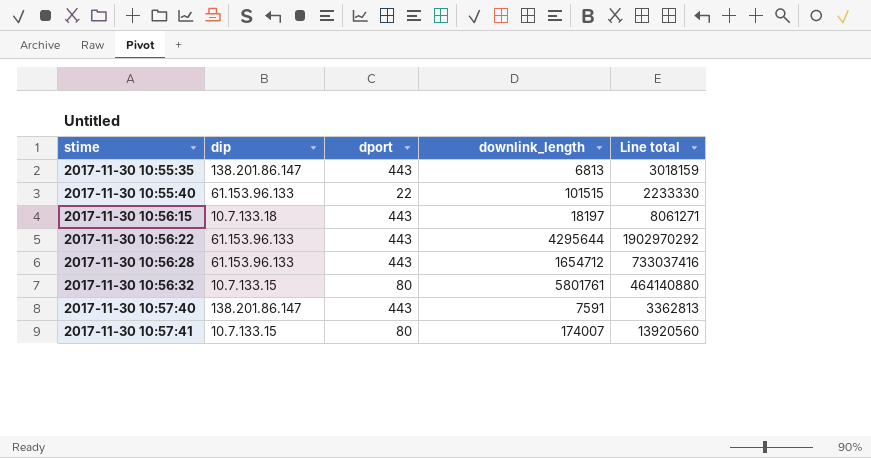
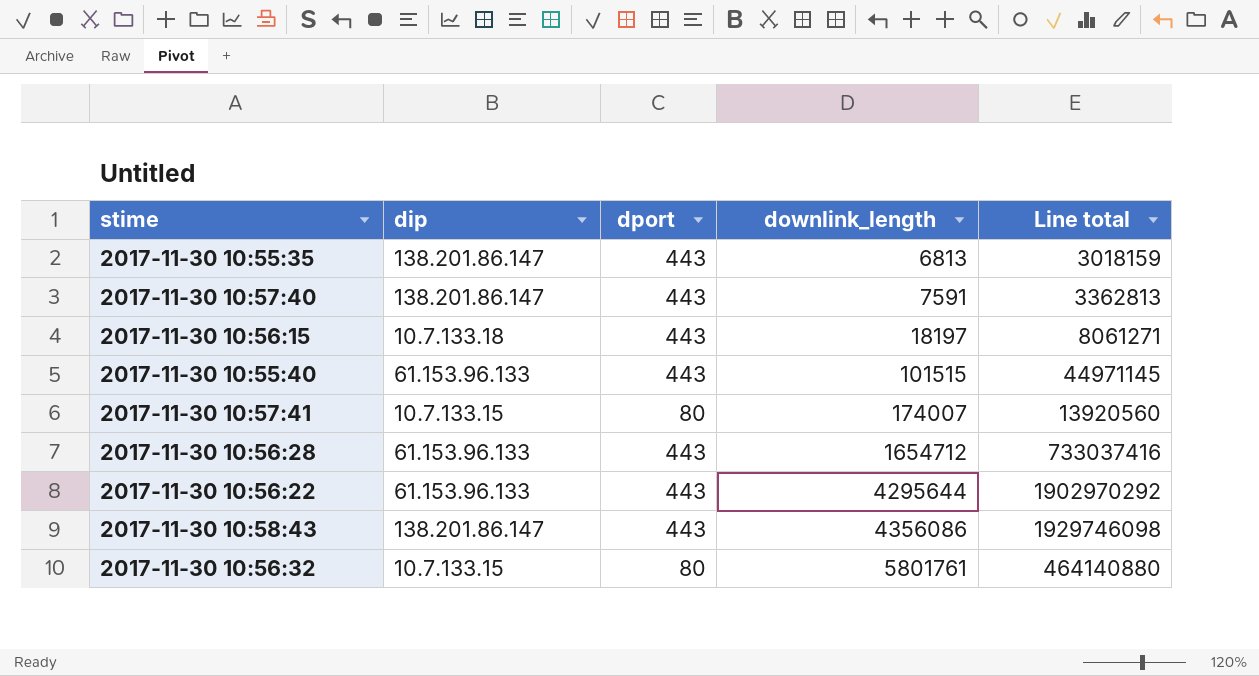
row order: stime ascending -> downlink_length ascending
2017-11-30 10:55:40 | dport: 22 -> 443
2017-11-30 10:55:40 | Line total: 2233330 -> 44971145
row 2017-11-30 10:58:43: none -> 138.201.86.147 | 443 | 4356086 | 1929746098

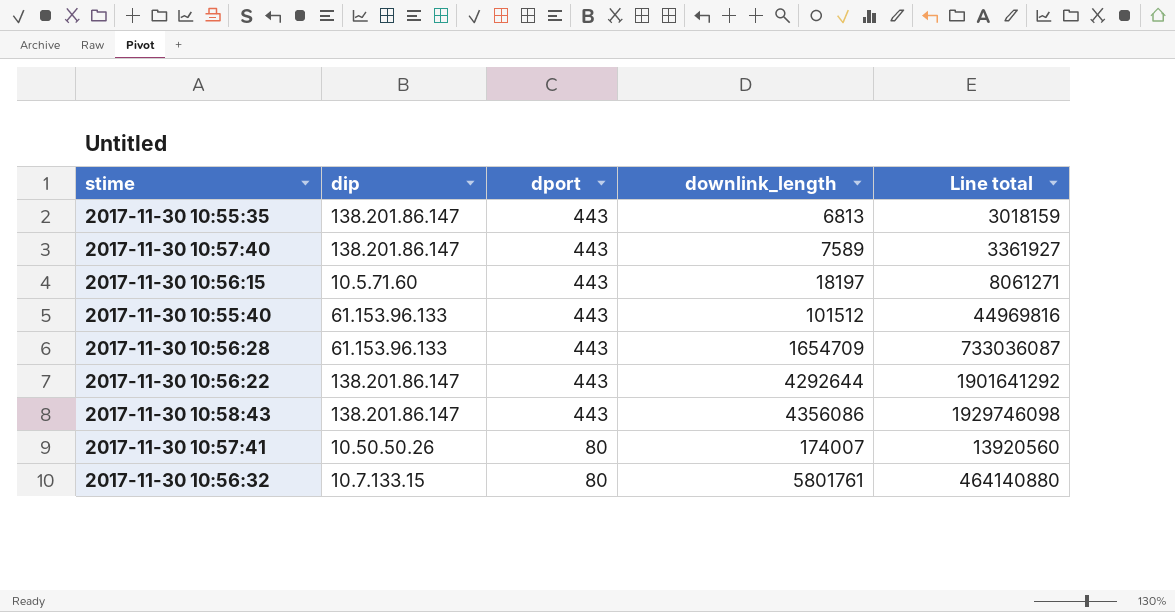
row order: downlink_length ascending -> dport descending
2017-11-30 10:57:40 | downlink_length: 7591 -> 7589
2017-11-30 10:57:40 | Line total: 3362813 -> 3361927
2017-11-30 10:56:15 | dip: 10.7.133.18 -> 10.5.71.60
2017-11-30 10:55:40 | downlink_length: 101515 -> 101512
2017-11-30 10:55:40 | Line total: 44971145 -> 44969816
2017-11-30 10:56:28 | downlink_length: 1654712 -> 1654709
2017-11-30 10:56:28 | Line total: 733037416 -> 733036087
2017-11-30 10:56:22 | dip: 61.153.96.133 -> 138.201.86.147
2017-11-30 10:56:22 | downlink_length: 4295644 -> 4292644
2017-11-30 10:56:22 | Line total: 1902970292 -> 1901641292
2017-11-30 10:57:41 | dip: 10.7.133.15 -> 10.50.50.26

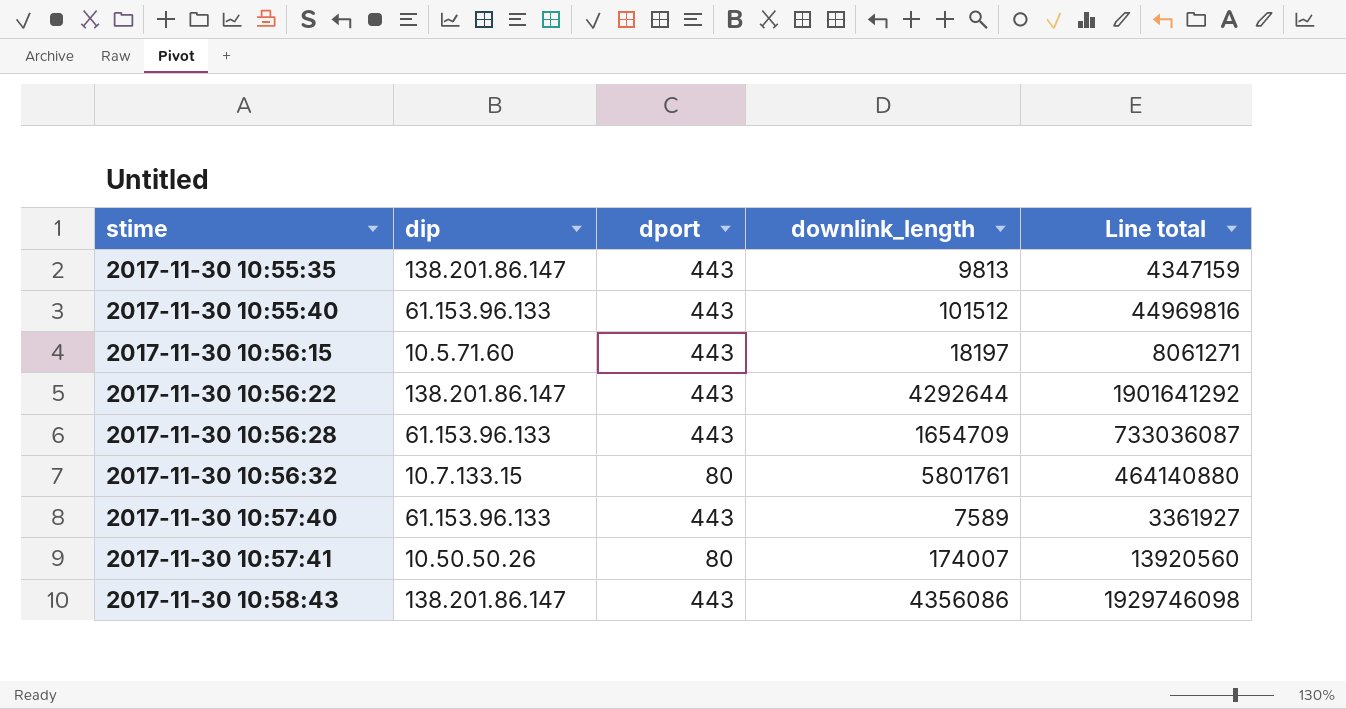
row order: dport descending -> stime ascending
2017-11-30 10:55:35 | downlink_length: 6813 -> 9813
2017-11-30 10:55:35 | Line total: 3018159 -> 4347159
2017-11-30 10:57:40 | dip: 138.201.86.147 -> 61.153.96.133

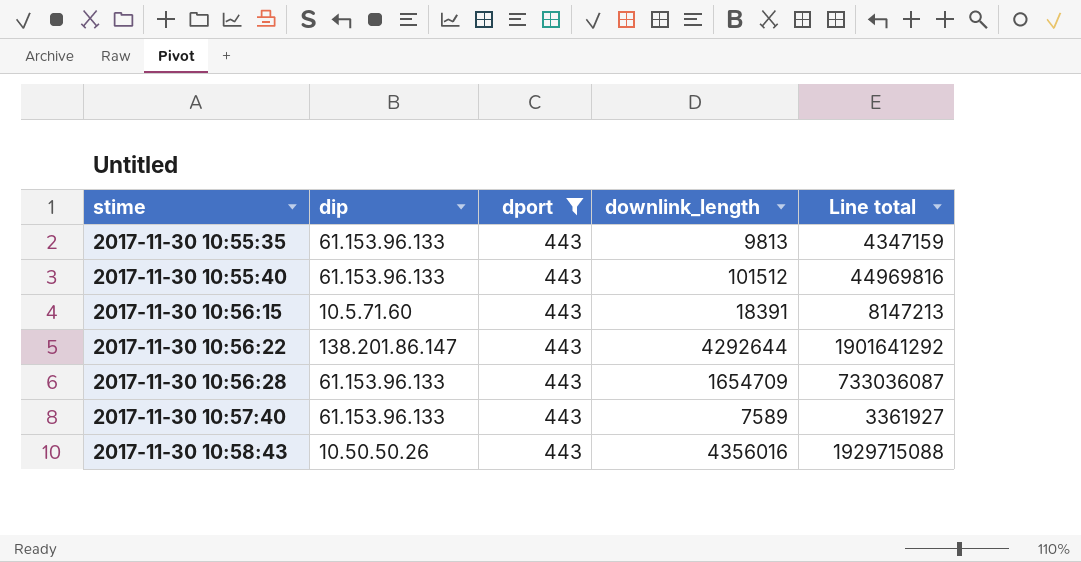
filter: none -> dport = 443
2017-11-30 10:55:35 | dip: 138.201.86.147 -> 61.153.96.133
2017-11-30 10:56:15 | downlink_length: 18197 -> 18391
2017-11-30 10:56:15 | Line total: 8061271 -> 8147213
2017-11-30 10:58:43 | dip: 138.201.86.147 -> 10.50.50.26
2017-11-30 10:58:43 | downlink_length: 4356086 -> 4356016
2017-11-30 10:58:43 | Line total: 1929746098 -> 1929715088

